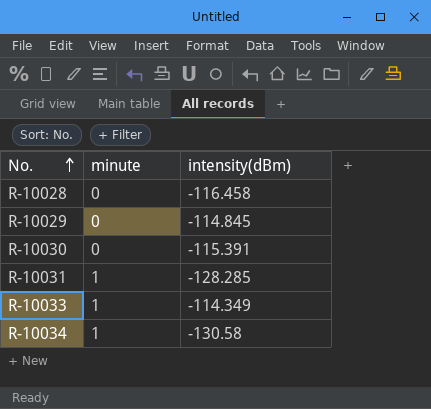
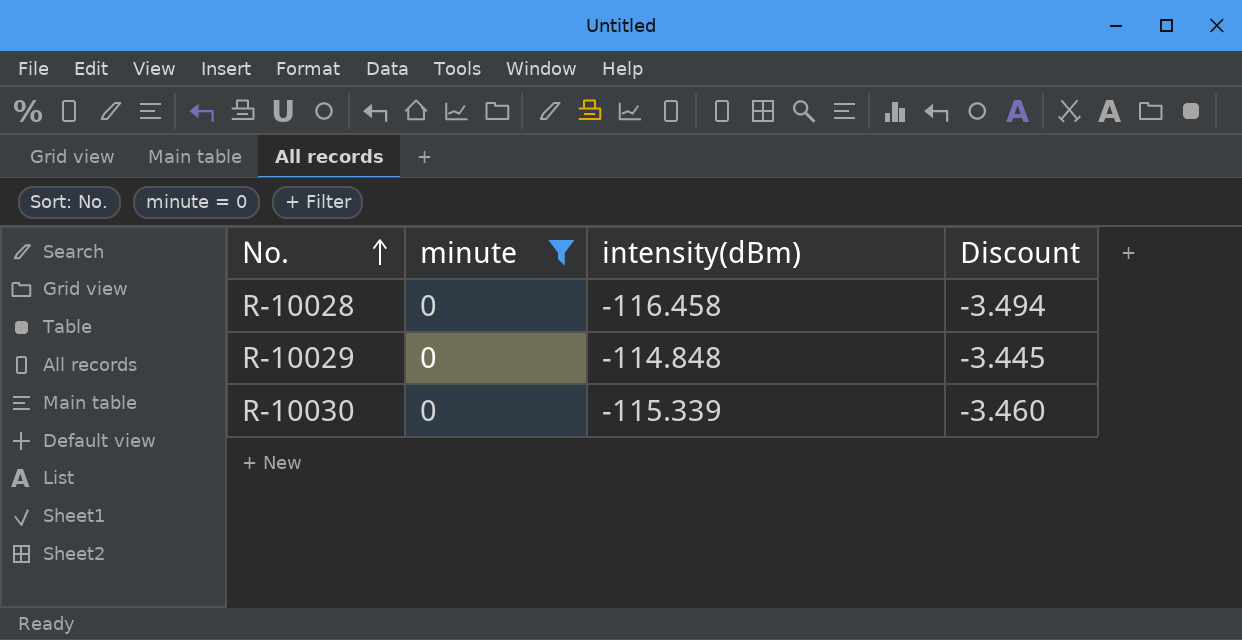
filter: none -> minute = 0
column Discount | formula: none -> [intensity(dBm)] * 0.03
R-10029 | intensity(dBm): -114.845 -> -114.848
R-10030 | intensity(dBm): -115.391 -> -115.339

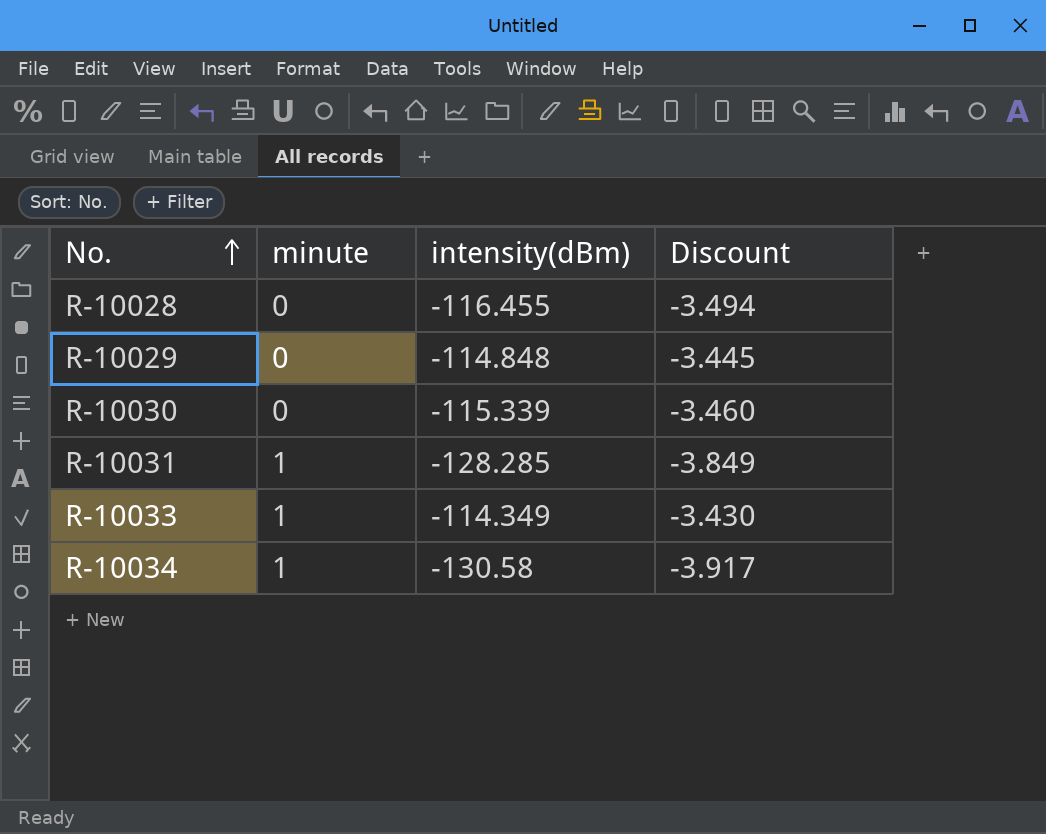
filter: minute = 0 -> none
R-10028 | intensity(dBm): -116.458 -> -116.455

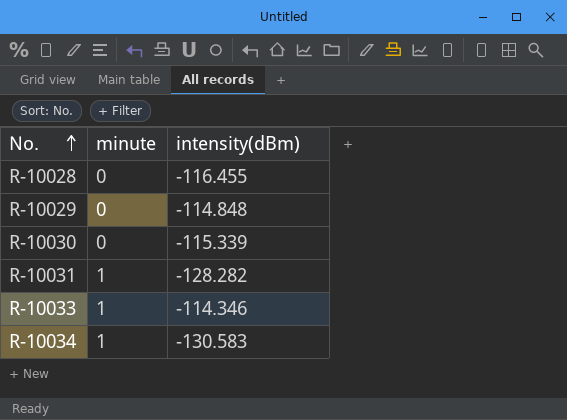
column Discount | formula: [intensity(dBm)] * 0.03 -> none
R-10031 | intensity(dBm): -128.285 -> -128.282
R-10033 | intensity(dBm): -114.349 -> -114.346
R-10034 | intensity(dBm): -130.58 -> -130.583

